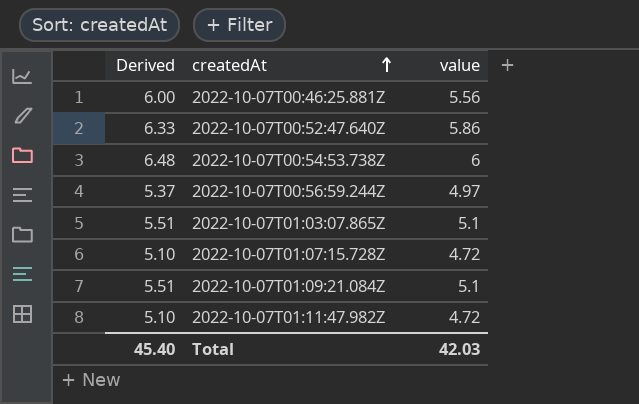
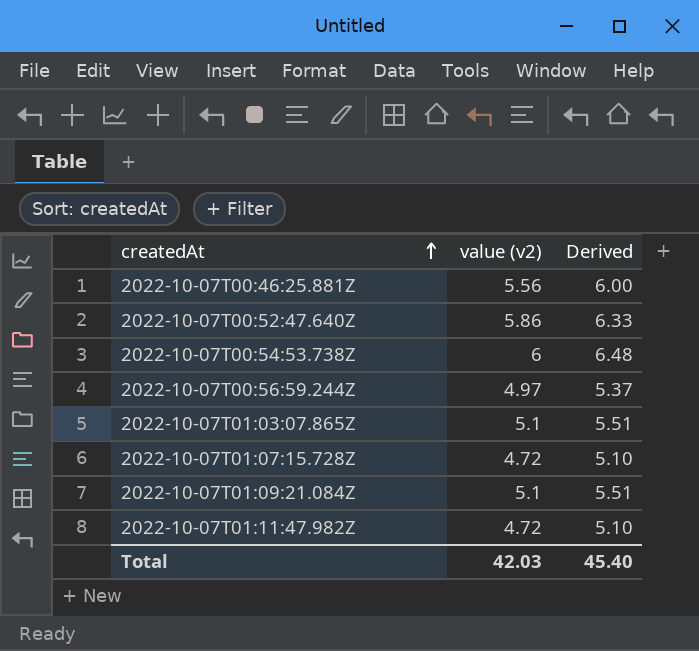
column name: value -> value (v2)
column Derived | position: 1 -> 3

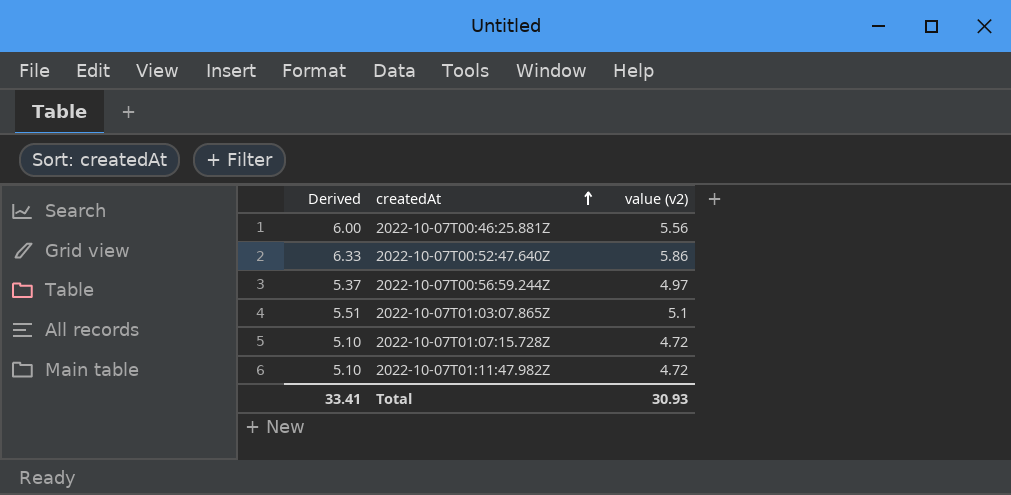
column Derived | position: 3 -> 1
row 2022-10-07T00:54:53.738Z: 6 | 6.48 -> none
row 2022-10-07T01:09:21.084Z: 5.1 | 5.51 -> none
Total | Derived: 45.40 -> 33.41
Total | value (v2): 42.03 -> 30.93

